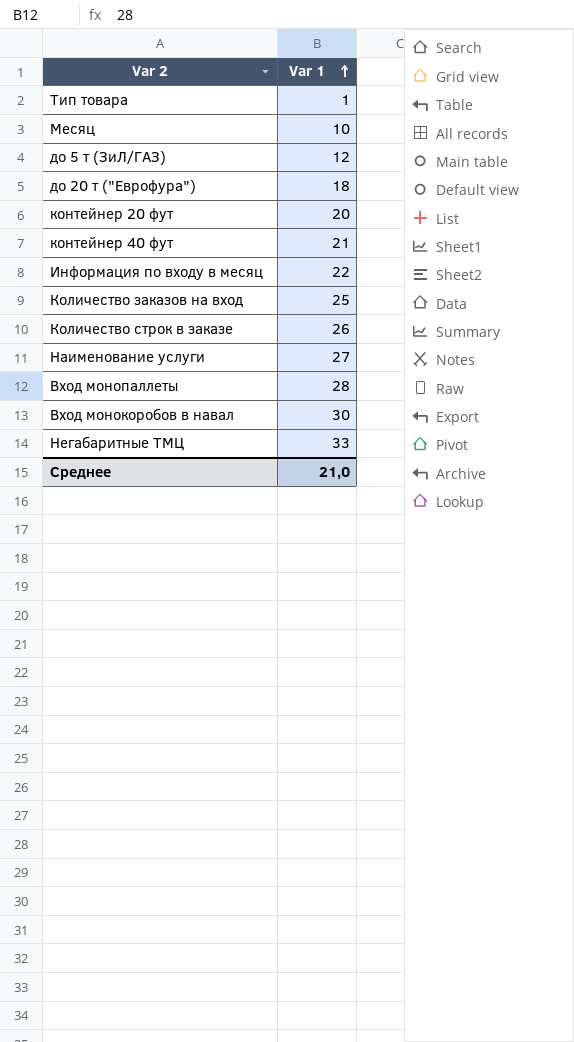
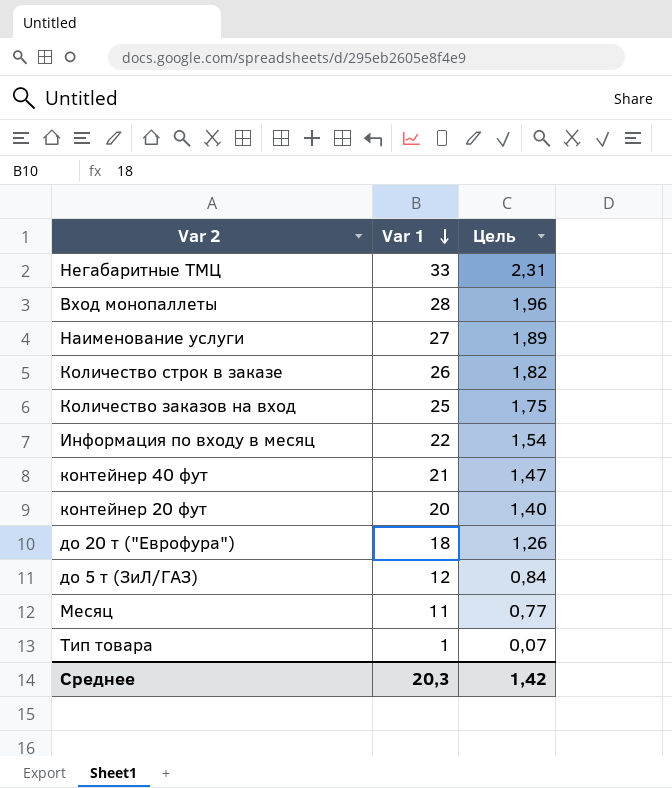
row order: Var 1 ascending -> Var 1 descending
column Цель | formula: none -> [Var 1] * 0,07
row Вход монокоробов в навал: 30 -> none
Месяц | Var 1: 10 -> 11
Среднее | Var 1: 21,0 -> 20,3

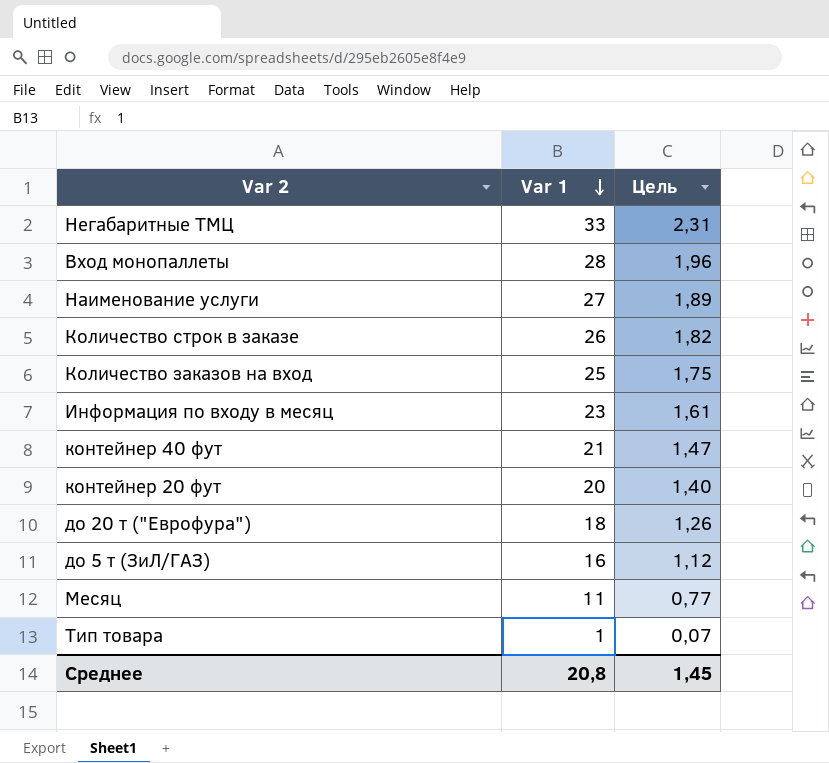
Информация по входу в месяц | Var 1: 22 -> 23
Информация по входу в месяц | Цель: 1,54 -> 1,61
до 5 т (ЗиЛ/ГАЗ) | Var 1: 12 -> 16
до 5 т (ЗиЛ/ГАЗ) | Цель: 0,84 -> 1,12
Среднее | Var 1: 20,3 -> 20,8
Среднее | Цель: 1,42 -> 1,45

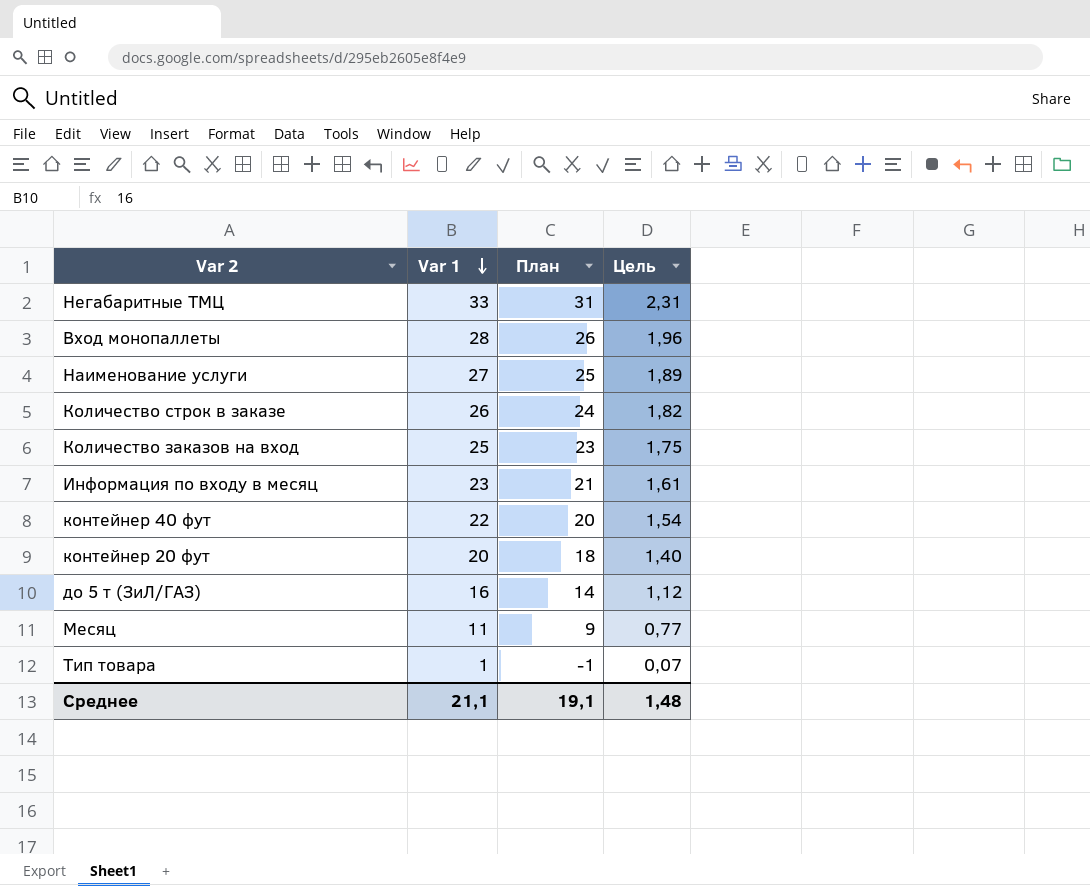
column План | formula: none -> [Var 1] - 2
row до 20 т ("Еврофура"): 18 | 1,26 -> none
контейнер 40 фут | Var 1: 21 -> 22
контейнер 40 фут | Цель: 1,47 -> 1,54
Среднее | Var 1: 20,8 -> 21,1
Среднее | Цель: 1,45 -> 1,48

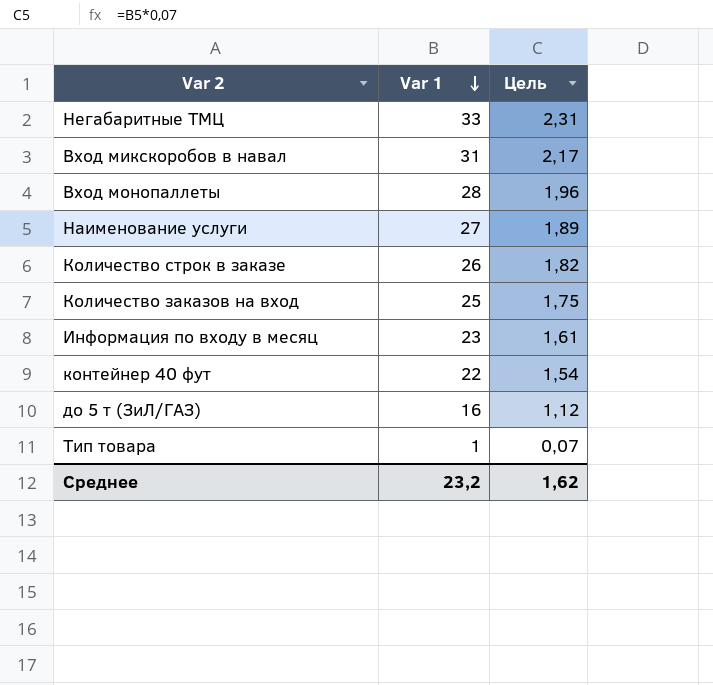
column План | formula: [Var 1] - 2 -> none
row контейнер 20 фут: 20 | 18 | 1,40 -> none
row Месяц: 11 | 9 | 0,77 -> none
row Вход микскоробов в навал: none -> 31 | 2,17
Среднее | Var 1: 21,1 -> 23,2
Среднее | Цель: 1,48 -> 1,62

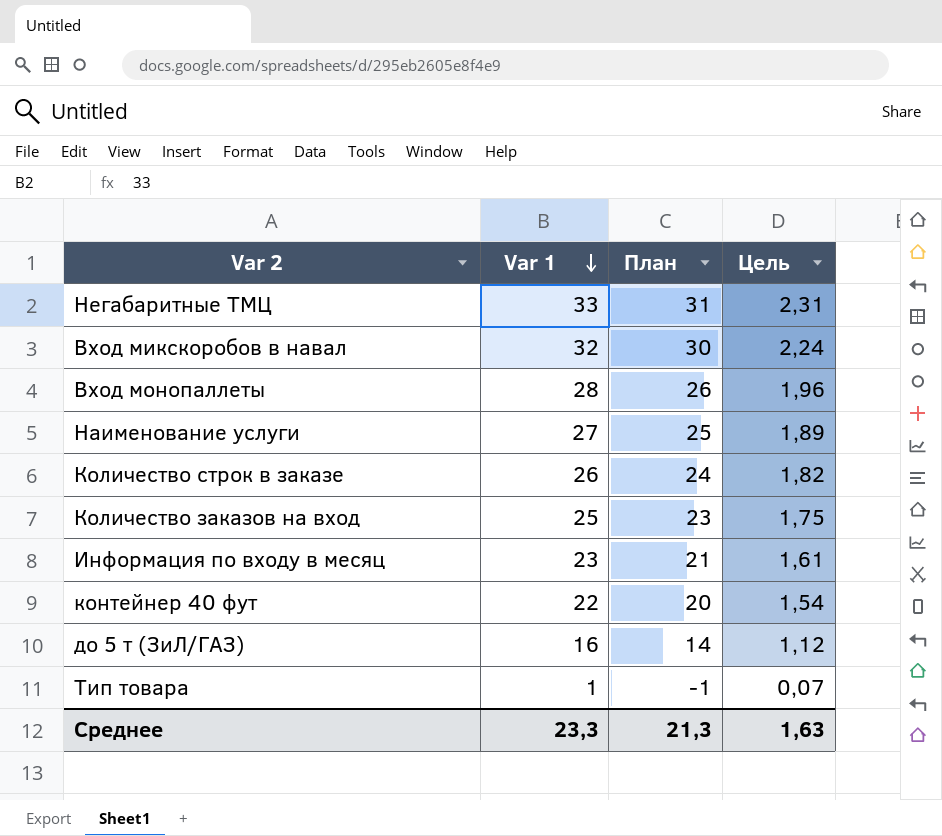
column План | formula: none -> [Var 1] - 2
Вход микскоробов в навал | Var 1: 31 -> 32
Вход микскоробов в навал | Цель: 2,17 -> 2,24
Среднее | Var 1: 23,2 -> 23,3
Среднее | Цель: 1,62 -> 1,63

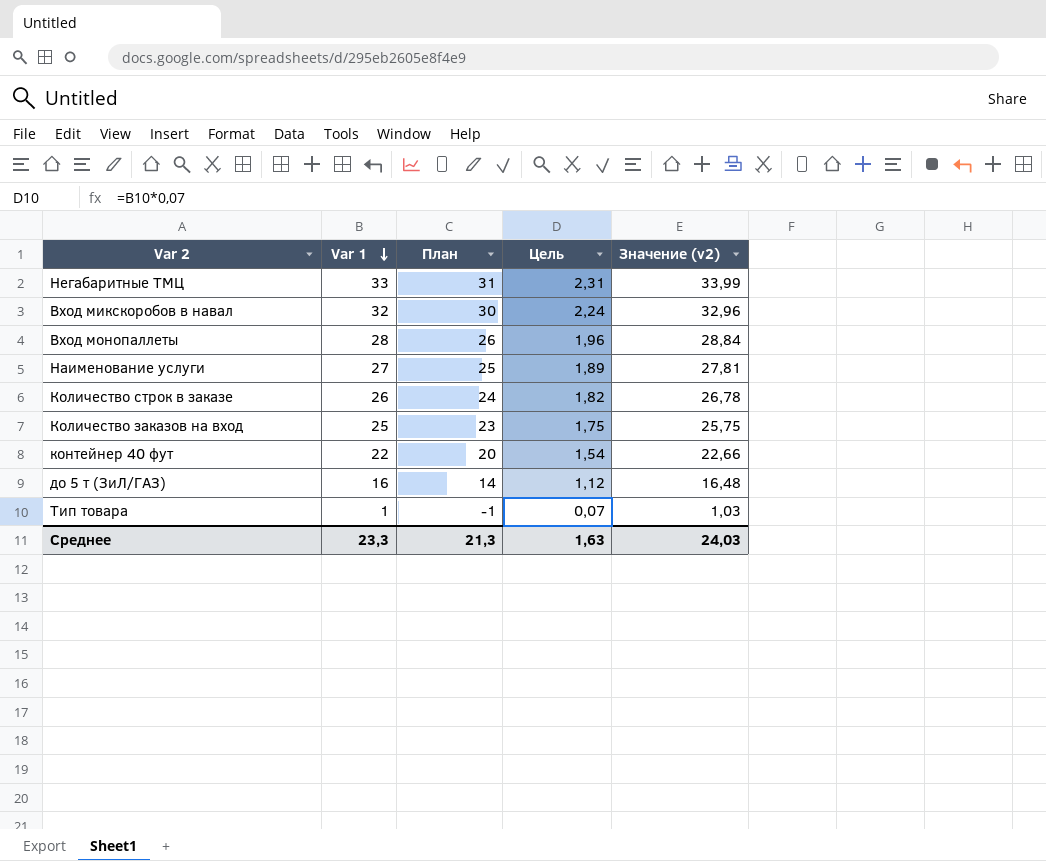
column Значение (v2) | formula: none -> [Var 1] * 1,03
row Информация по входу в месяц: 23 | 21 | 1,61 -> none

